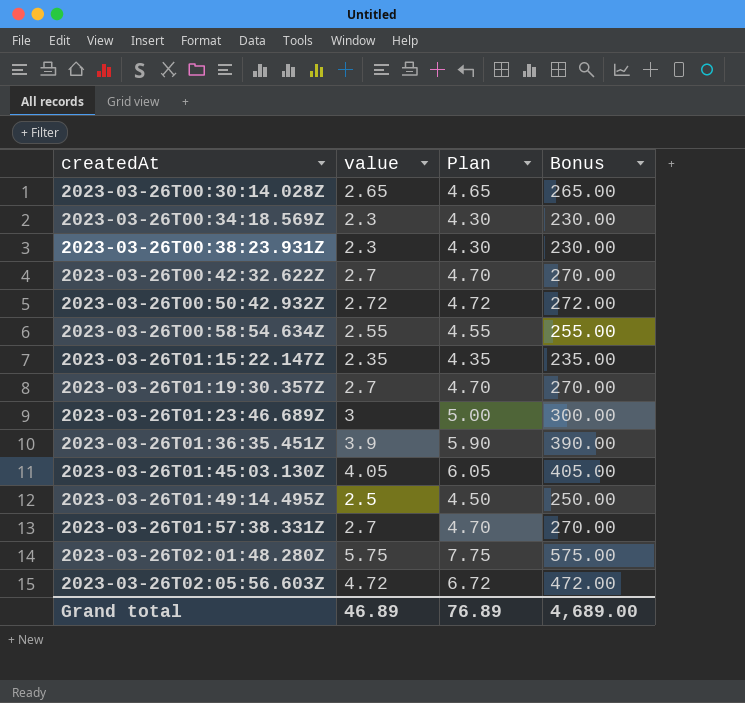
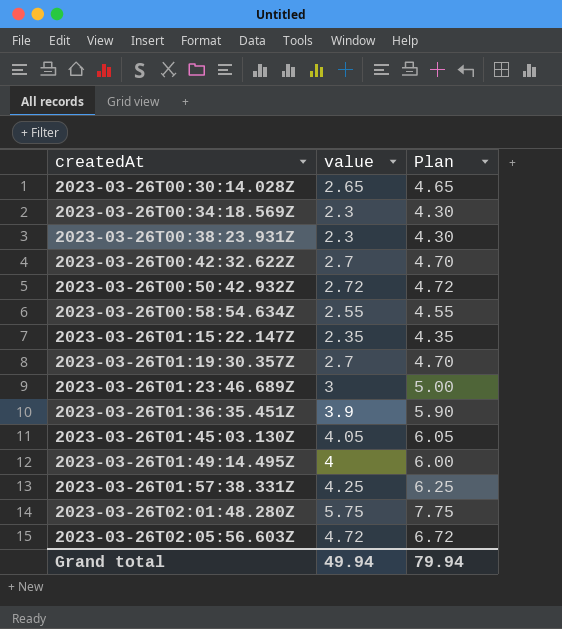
column Bonus | formula: [value] * 100 -> none
2023-03-26T01:49:14.495Z | value: 2.5 -> 4
2023-03-26T01:49:14.495Z | Plan: 4.50 -> 6.00
2023-03-26T01:57:38.331Z | value: 2.7 -> 4.25
2023-03-26T01:57:38.331Z | Plan: 4.70 -> 6.25
Grand total | value: 46.89 -> 49.94
Grand total | Plan: 76.89 -> 79.94

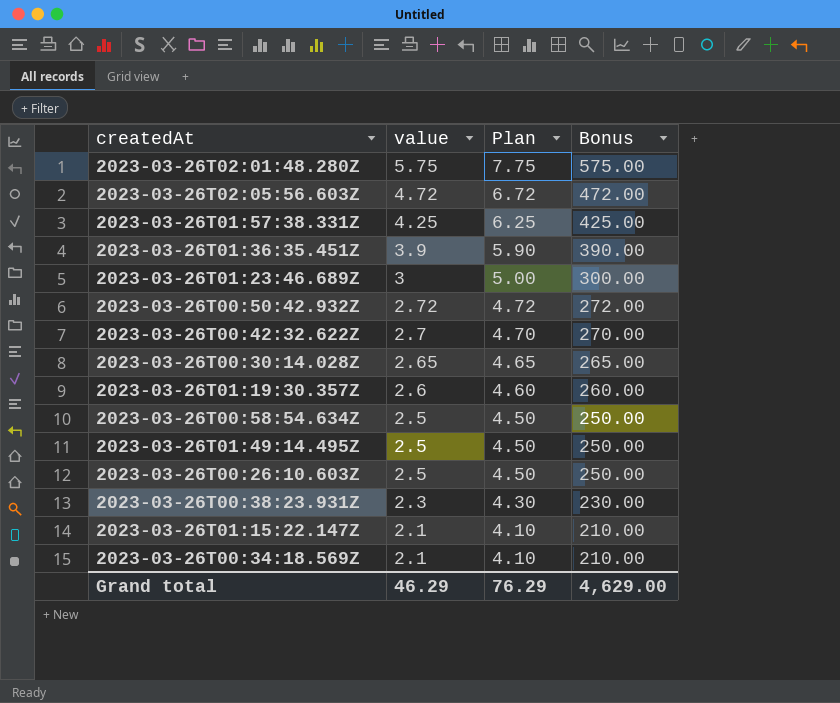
row order: createdAt ascending -> value descending
column Bonus | formula: none -> [value] * 100
row 2023-03-26T01:45:03.130Z: 4.05 | 6.05 -> none
2023-03-26T01:19:30.357Z | value: 2.7 -> 2.6
2023-03-26T01:19:30.357Z | Plan: 4.70 -> 4.60
2023-03-26T00:58:54.634Z | value: 2.55 -> 2.5
2023-03-26T00:58:54.634Z | Plan: 4.55 -> 4.50
2023-03-26T01:49:14.495Z | value: 4 -> 2.5
2023-03-26T01:49:14.495Z | Plan: 6.00 -> 4.50
row 2023-03-26T00:26:10.603Z: none -> 2.5 | 4.50 | 250.00
2023-03-26T01:15:22.147Z | value: 2.35 -> 2.1
2023-03-26T01:15:22.147Z | Plan: 4.35 -> 4.10
2023-03-26T00:34:18.569Z | value: 2.3 -> 2.1
2023-03-26T00:34:18.569Z | Plan: 4.30 -> 4.10
Grand total | value: 49.94 -> 46.29
Grand total | Plan: 79.94 -> 76.29

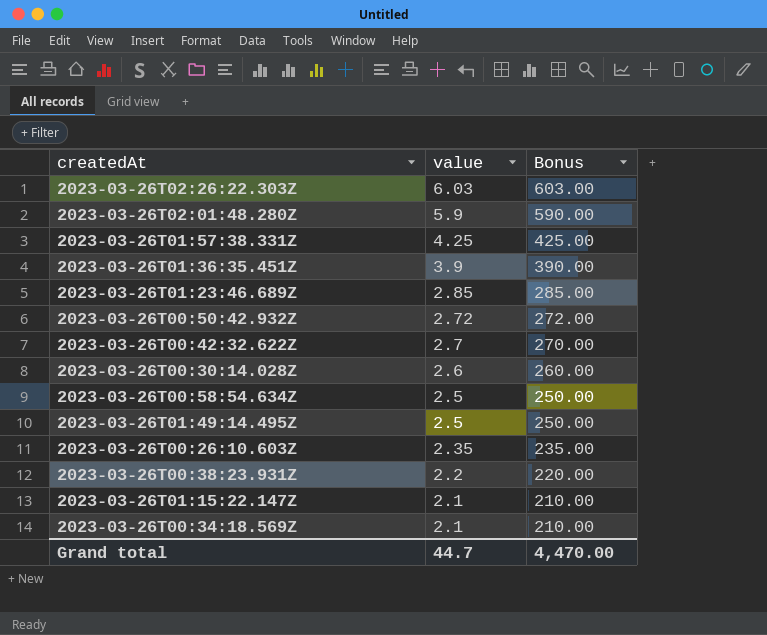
column Plan | formula: [value] + 2 -> none
row 2023-03-26T02:05:56.603Z: 4.72 | 6.72 | 472.00 -> none
row 2023-03-26T01:19:30.357Z: 2.6 | 4.60 | 260.00 -> none
row 2023-03-26T02:26:22.303Z: none -> 6.03 | 603.00
2023-03-26T02:01:48.280Z | value: 5.75 -> 5.9
2023-03-26T02:01:48.280Z | Bonus: 575.00 -> 590.00
2023-03-26T01:23:46.689Z | value: 3 -> 2.85
2023-03-26T01:23:46.689Z | Bonus: 300.00 -> 285.00
2023-03-26T00:30:14.028Z | value: 2.65 -> 2.6
2023-03-26T00:30:14.028Z | Bonus: 265.00 -> 260.00
2023-03-26T00:26:10.603Z | value: 2.5 -> 2.35
2023-03-26T00:26:10.603Z | Bonus: 250.00 -> 235.00
2023-03-26T00:38:23.931Z | value: 2.3 -> 2.2
2023-03-26T00:38:23.931Z | Bonus: 230.00 -> 220.00
Grand total | value: 46.29 -> 44.7
Grand total | Bonus: 4,629.00 -> 4,470.00

